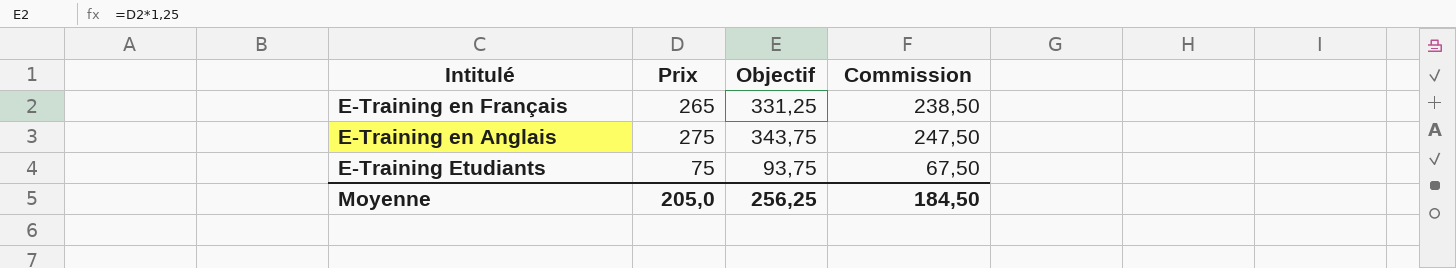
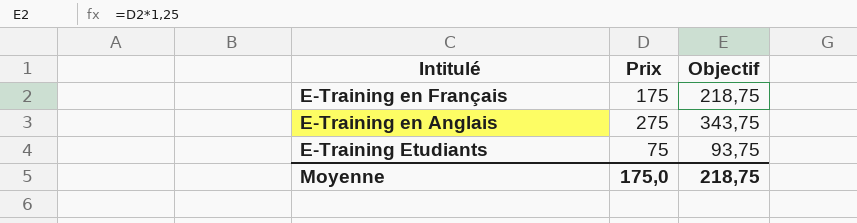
column Commission | formula: [Prix] * 0,9 -> none
E-Training en Français | Prix: 265 -> 175
E-Training en Français | Objectif: 331,25 -> 218,75
Moyenne | Prix: 205,0 -> 175,0
Moyenne | Objectif: 256,25 -> 218,75

